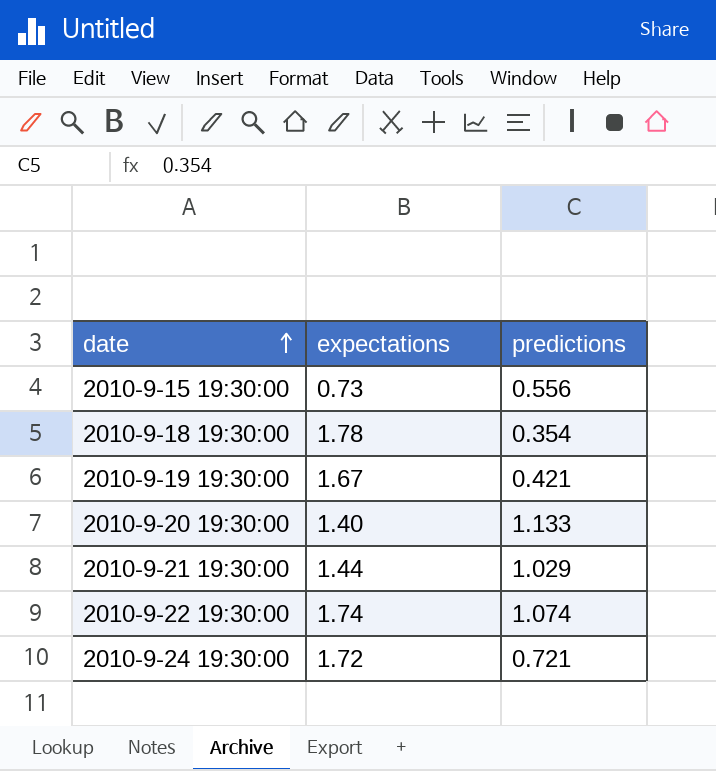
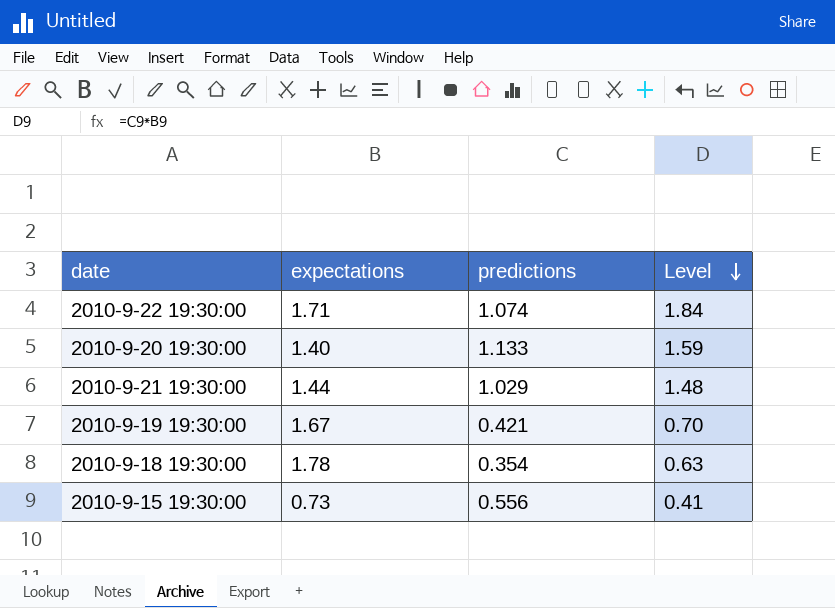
row order: date ascending -> Level descending
column Level | formula: none -> [expectations] * [predictions]
row 2010-9-24 19:30:00: 1.72 | 0.721 -> none
2010-9-22 19:30:00 | expectations: 1.74 -> 1.71

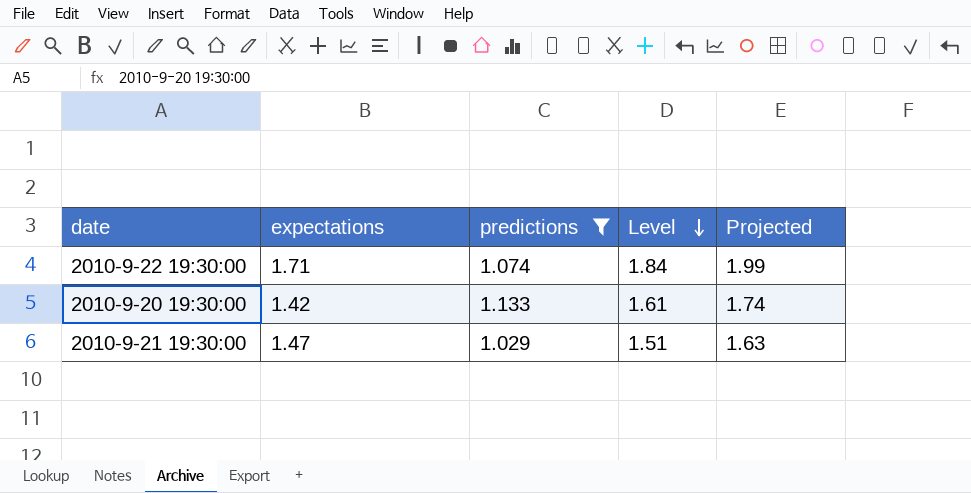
filter: none -> predictions >= 1.029
column Projected | formula: none -> [Level] * 1.08
2010-9-20 19:30:00 | expectations: 1.40 -> 1.42
2010-9-20 19:30:00 | Level: 1.59 -> 1.61
2010-9-21 19:30:00 | expectations: 1.44 -> 1.47
2010-9-21 19:30:00 | Level: 1.48 -> 1.51

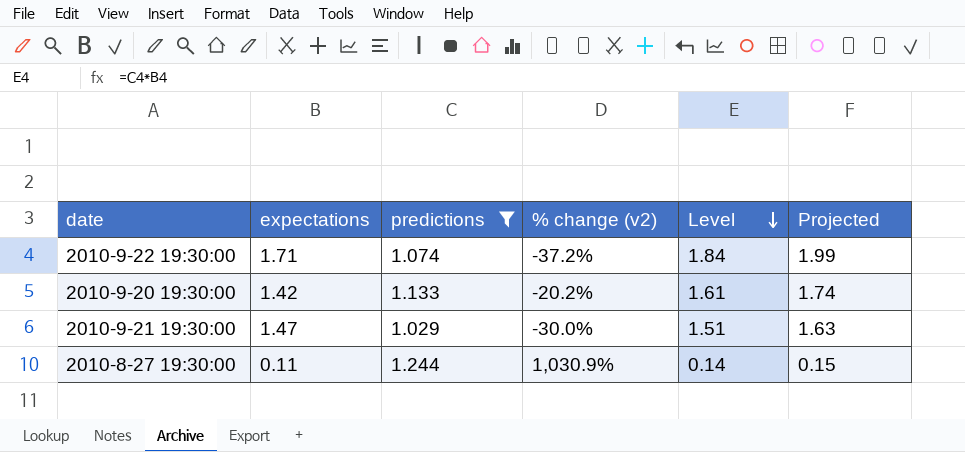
column % change (v2) | formula: none -> ([predictions] - [expectations]) / [expectations]
row 2010-8-27 19:30:00: none -> 0.11 | 1.244 | 1,030.9% | 0.14 | 0.15

